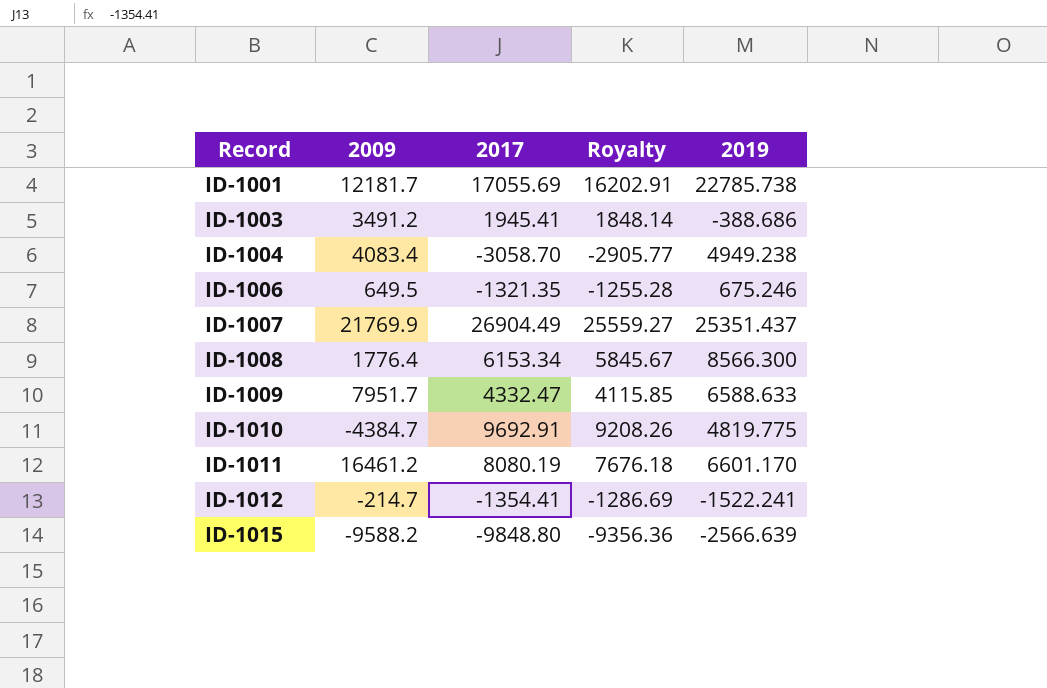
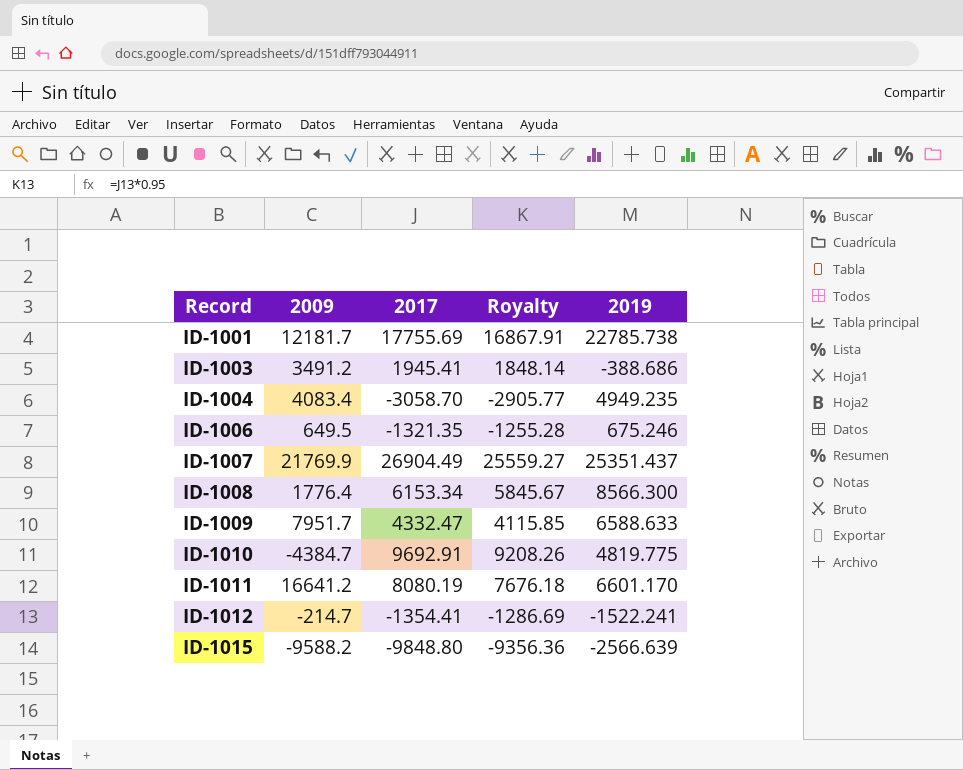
ID-1001 | 2017: 17055.69 -> 17755.69
ID-1001 | Royalty: 16202.91 -> 16867.91
ID-1004 | 2019: 4949.238 -> 4949.235
ID-1011 | 2009: 16461.2 -> 16641.2

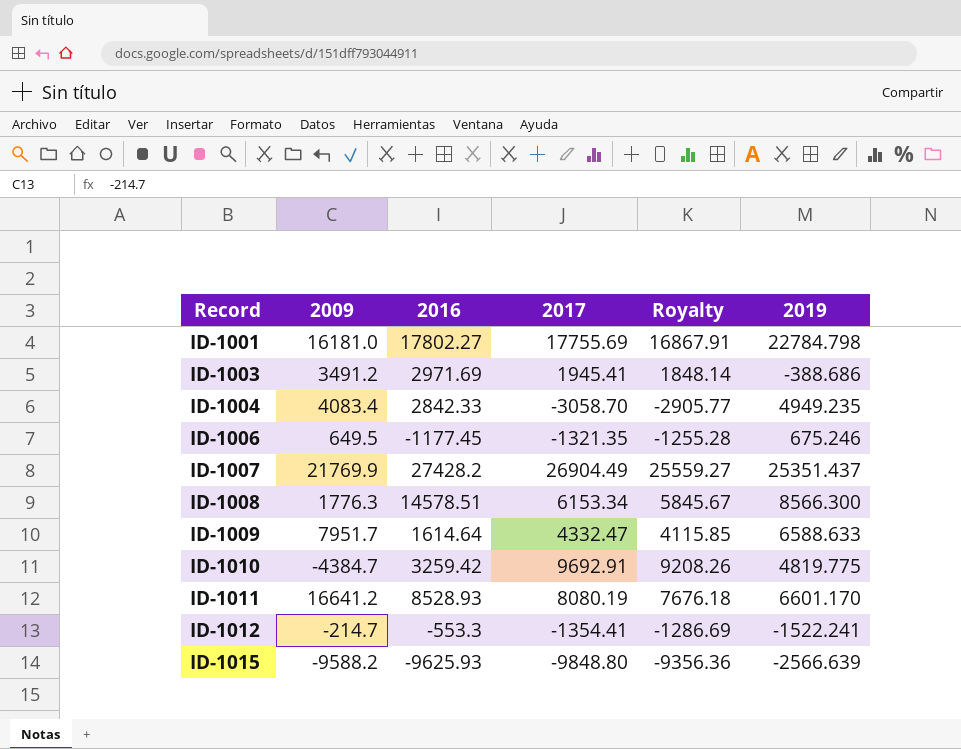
column 2016 | position: none -> 3
ID-1001 | 2009: 12181.7 -> 16181.0
ID-1001 | 2019: 22785.738 -> 22784.798
ID-1008 | 2009: 1776.4 -> 1776.3

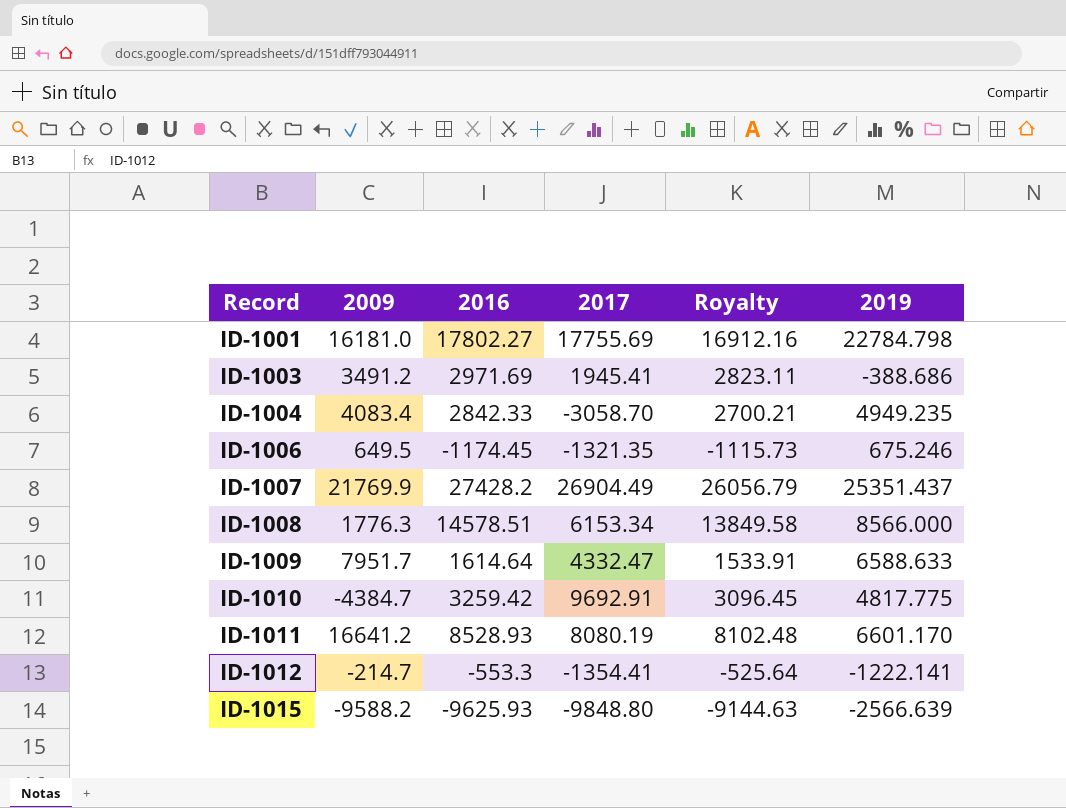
column Royalty | formula: [2017] * 0.95 -> [2016] * 0.95
ID-1006 | 2016: -1177.45 -> -1174.45
ID-1008 | 2019: 8566.300 -> 8566.000
ID-1010 | 2019: 4819.775 -> 4817.775
ID-1012 | 2019: -1522.241 -> -1222.141

